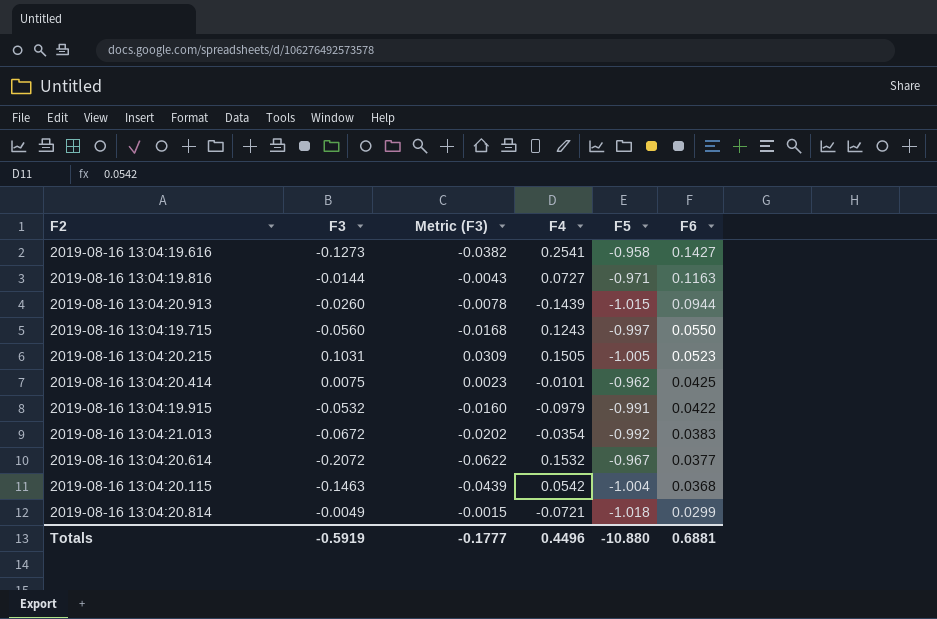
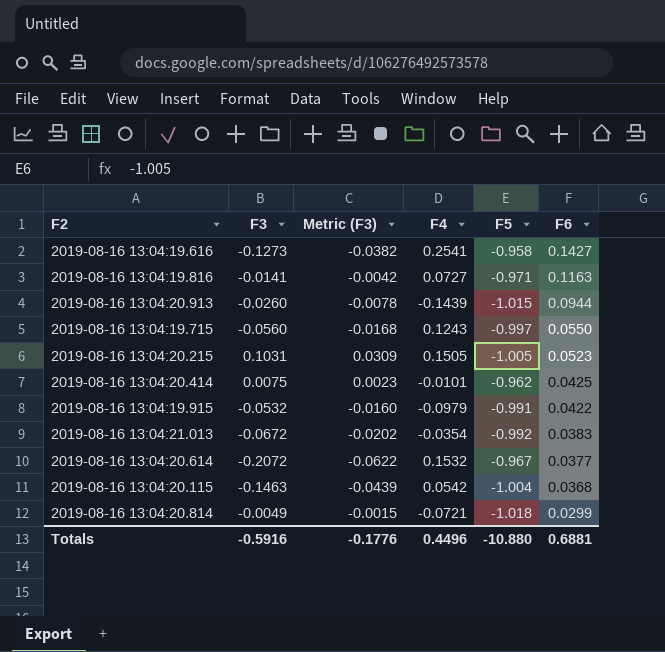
2019-08-16 13:04:19.816 | F3: -0.0144 -> -0.0141
2019-08-16 13:04:19.816 | Metric (F3): -0.0043 -> -0.0042
Totals | F3: -0.5919 -> -0.5916
Totals | Metric (F3): -0.1777 -> -0.1776

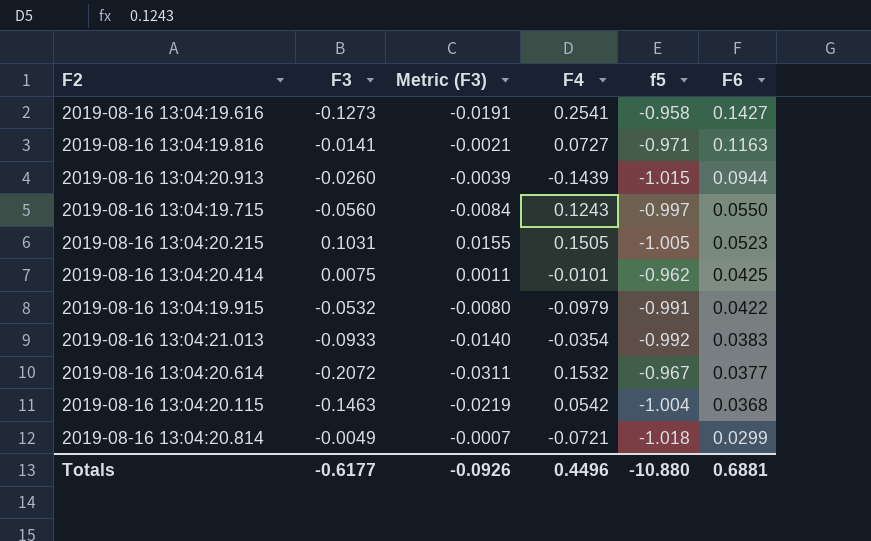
column Metric (F3) | formula: [F3] * 0.3 -> [F3] * 0.15
column name: F5 -> f5
2019-08-16 13:04:21.013 | F3: -0.0672 -> -0.0933
Totals | F3: -0.5916 -> -0.6177
Totals | Metric (F3): -0.1776 -> -0.0926

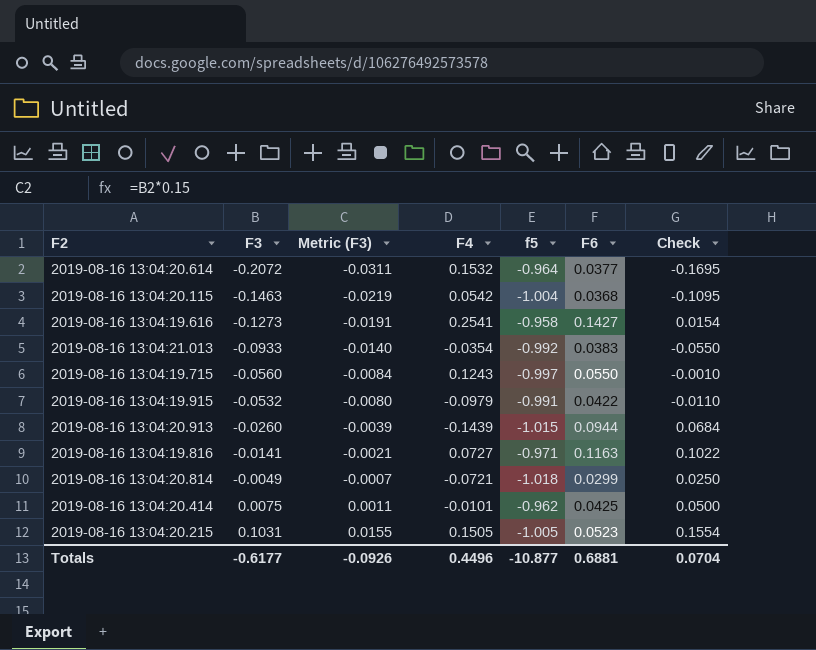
row order: F6 descending -> F3 ascending
column Check | formula: none -> [F3] + [F6]
2019-08-16 13:04:20.614 | f5: -0.967 -> -0.964
Totals | f5: -10.880 -> -10.877

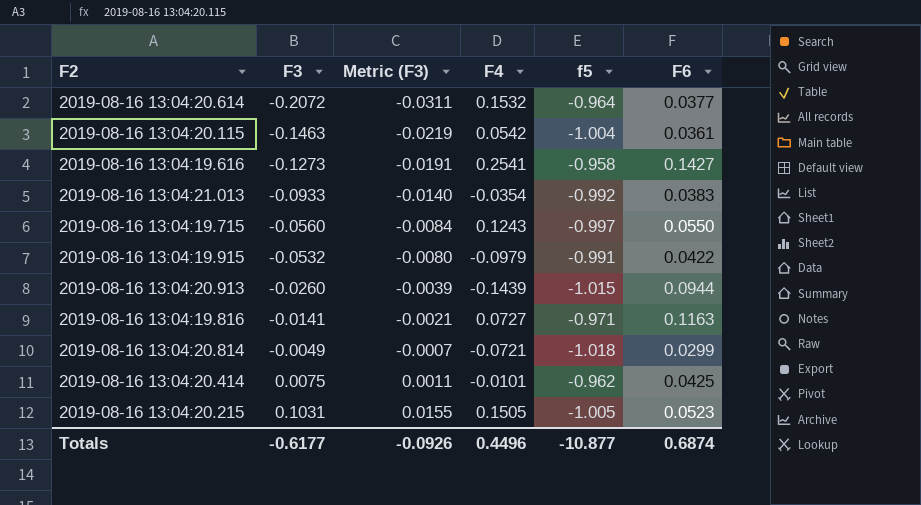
column Check | formula: [F3] + [F6] -> none
2019-08-16 13:04:20.115 | F6: 0.0368 -> 0.0361
Totals | F6: 0.6881 -> 0.6874

